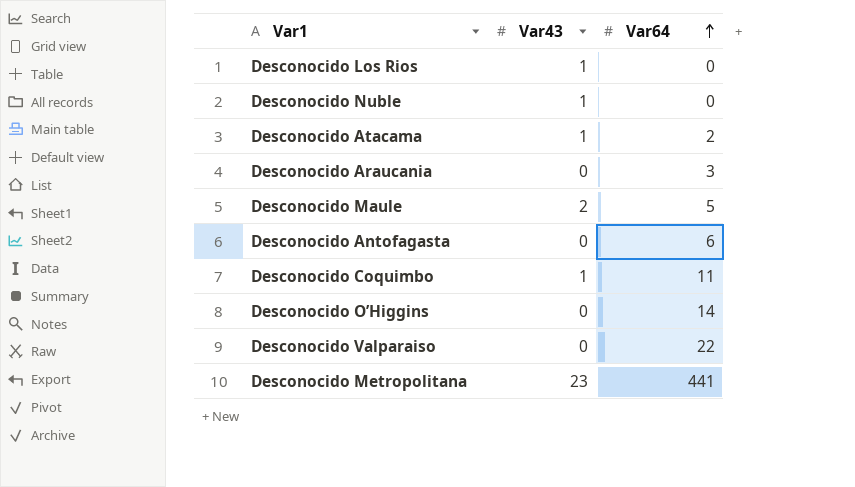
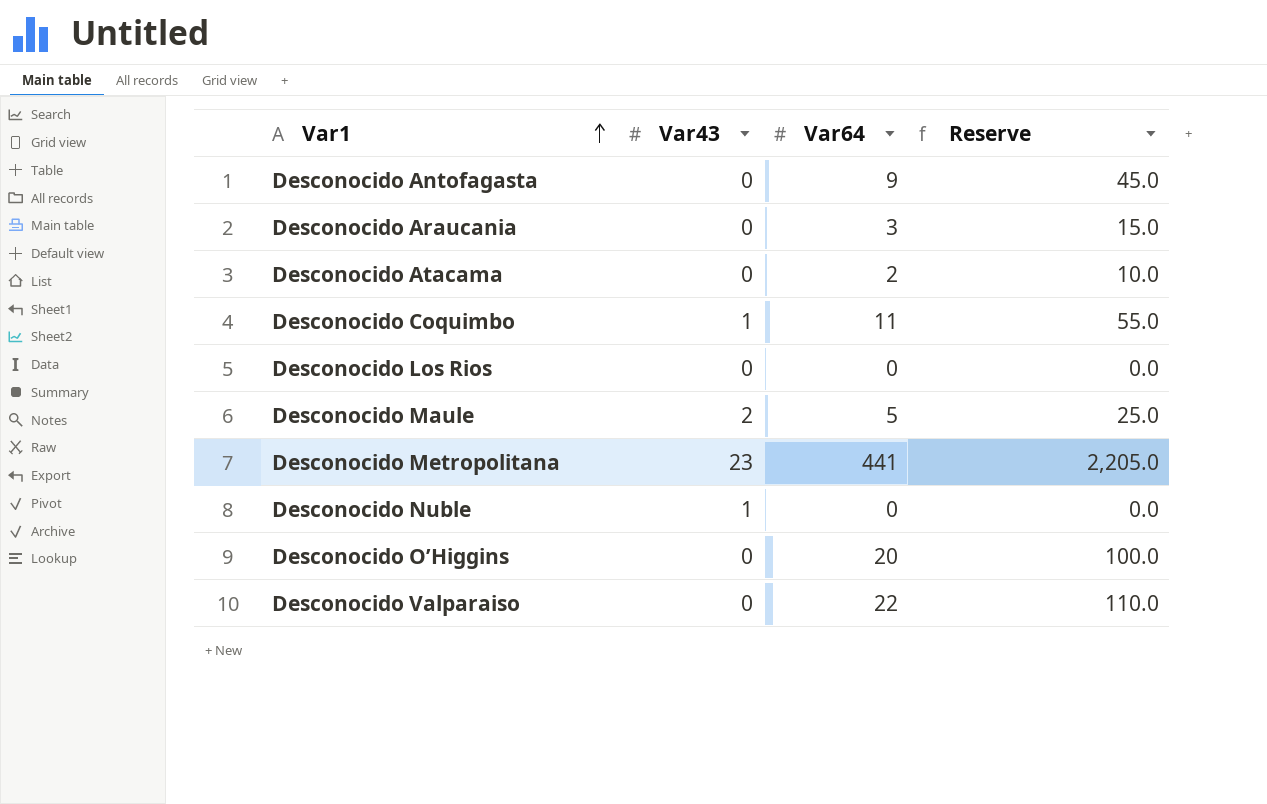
row order: Var64 ascending -> Var1 ascending
column Reserve | formula: none -> [Var64] * 5
Desconocido Antofagasta | Var64: 6 -> 9
Desconocido Atacama | Var43: 1 -> 0
Desconocido Los Rios | Var43: 1 -> 0
Desconocido O’Higgins | Var64: 14 -> 20

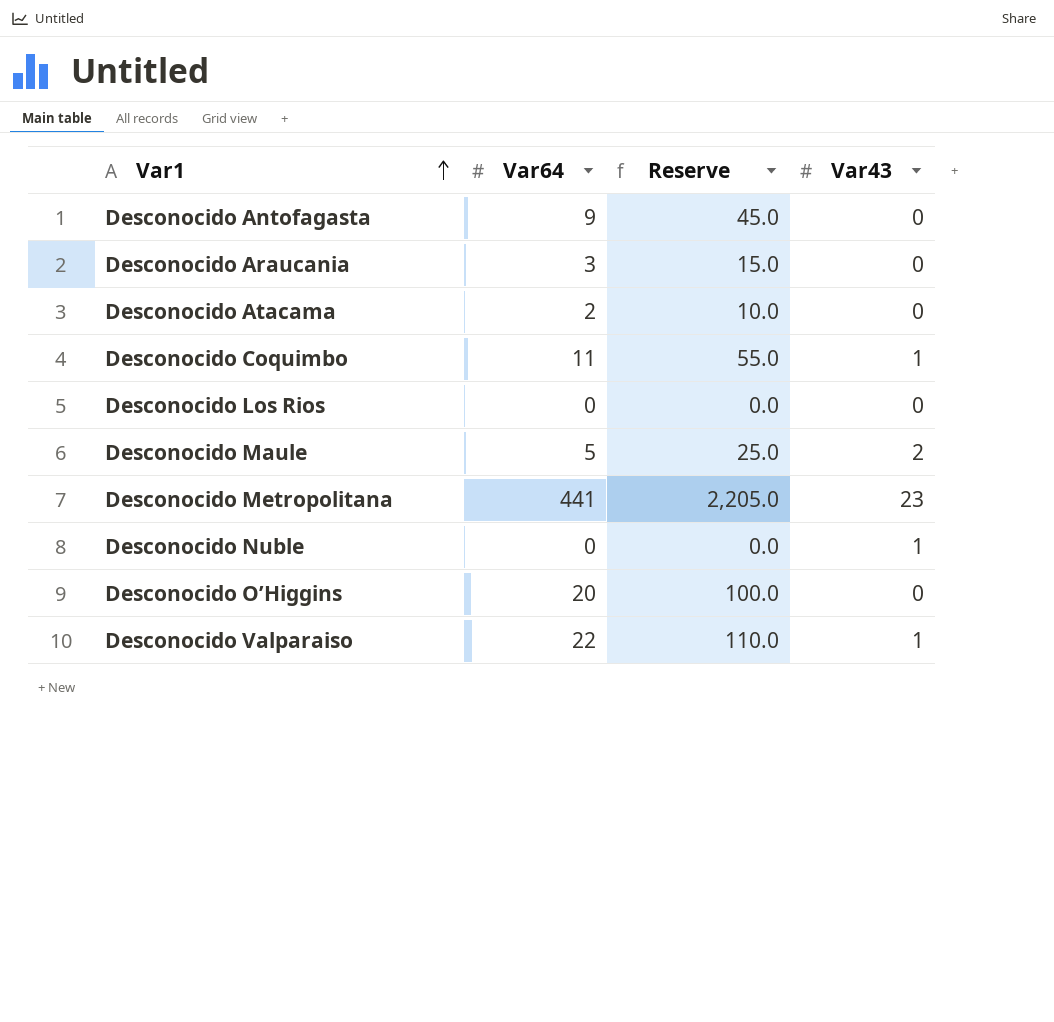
column Var43 | position: 2 -> 4
Desconocido Valparaiso | Var43: 0 -> 1

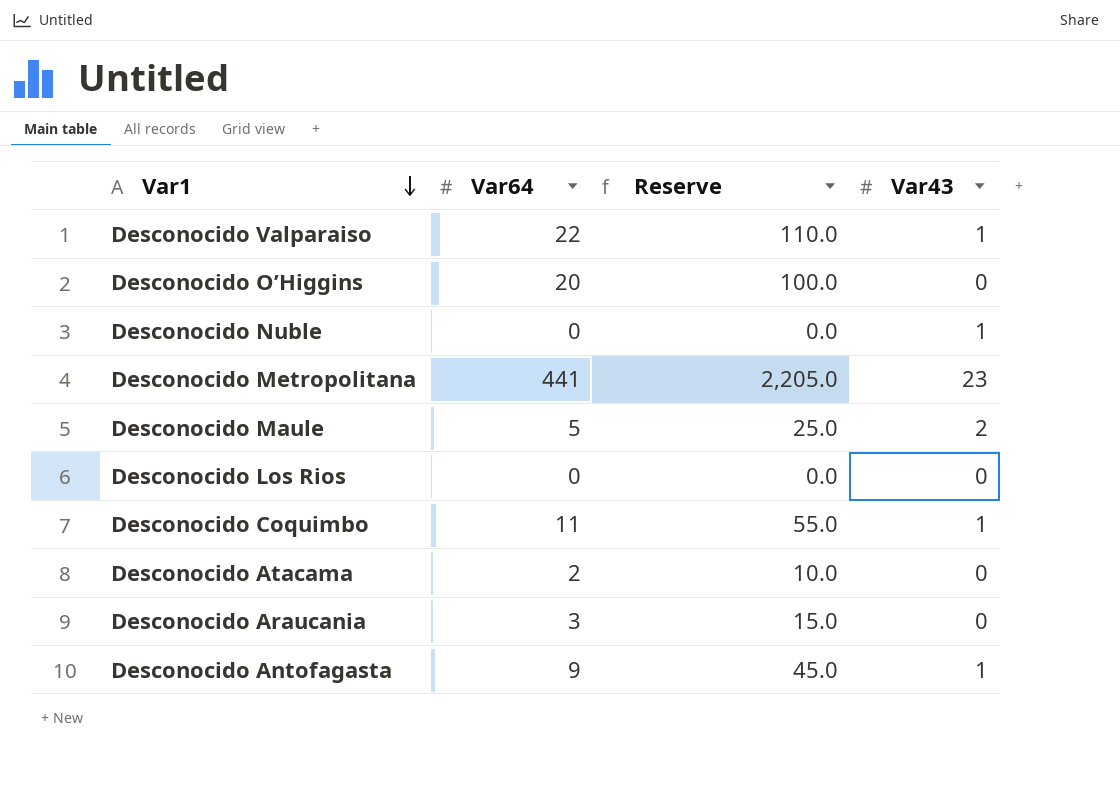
row order: Var1 ascending -> Var1 descending
Desconocido Antofagasta | Var43: 0 -> 1

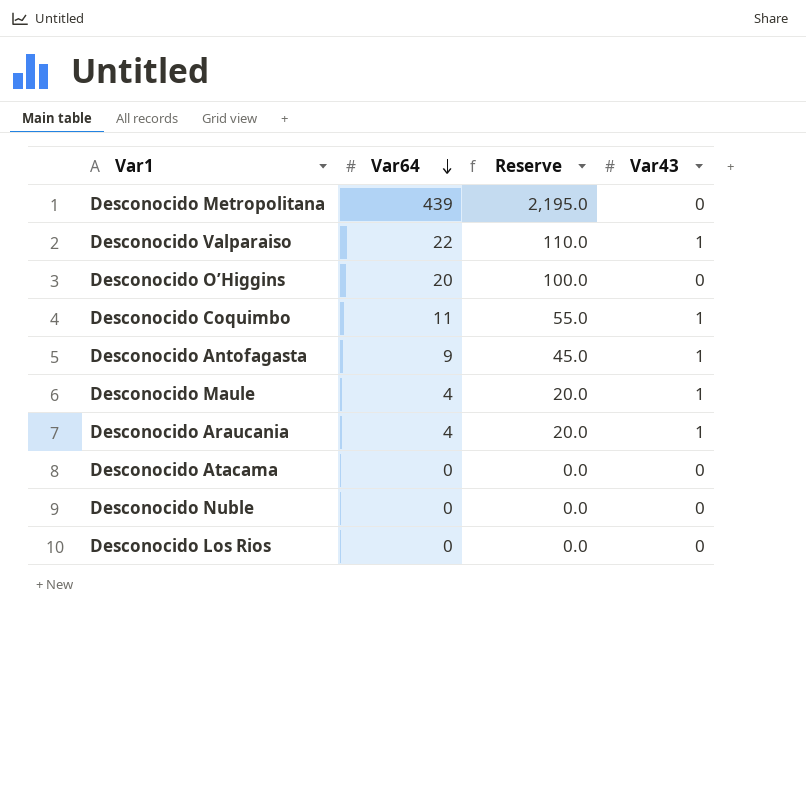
row order: Var1 descending -> Var64 descending
Desconocido Metropolitana | Var64: 441 -> 439
Desconocido Metropolitana | Reserve: 2,205.0 -> 2,195.0
Desconocido Metropolitana | Var43: 23 -> 0
Desconocido Maule | Var64: 5 -> 4
Desconocido Maule | Reserve: 25.0 -> 20.0
Desconocido Maule | Var43: 2 -> 1
Desconocido Araucania | Var64: 3 -> 4
Desconocido Araucania | Reserve: 15.0 -> 20.0
Desconocido Araucania | Var43: 0 -> 1
Desconocido Atacama | Var64: 2 -> 0
Desconocido Atacama | Reserve: 10.0 -> 0.0
Desconocido Nuble | Var43: 1 -> 0

